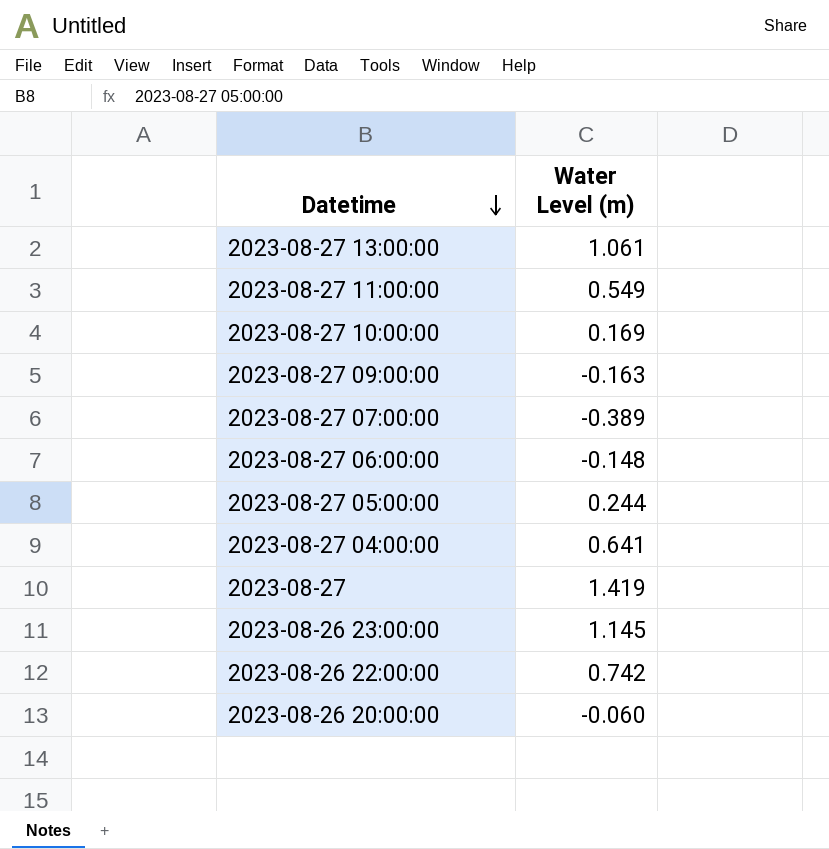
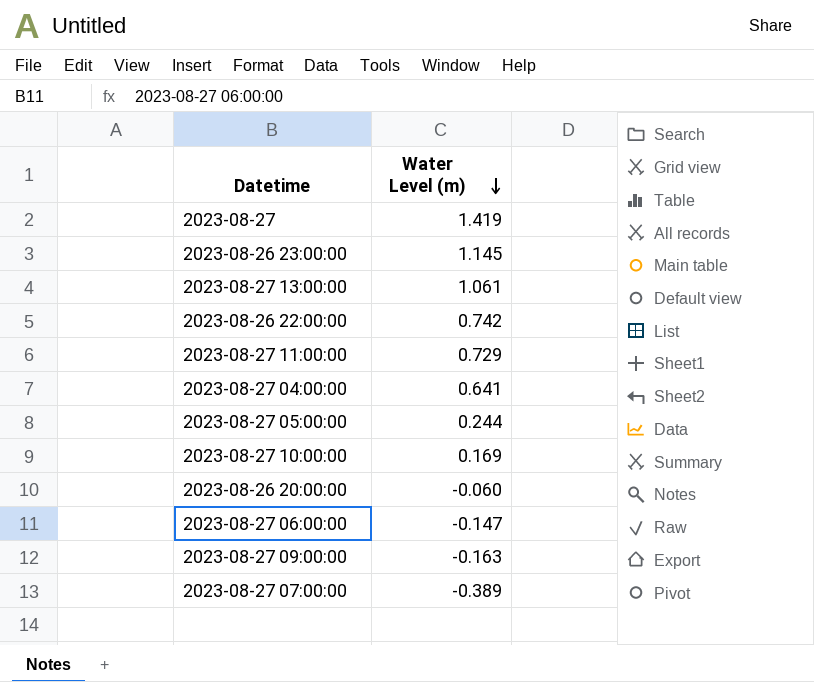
row order: Datetime descending -> Water Level (m) descending
2023-08-27 11:00:00 | Water Level (m): 0.549 -> 0.729
2023-08-27 06:00:00 | Water Level (m): -0.148 -> -0.147

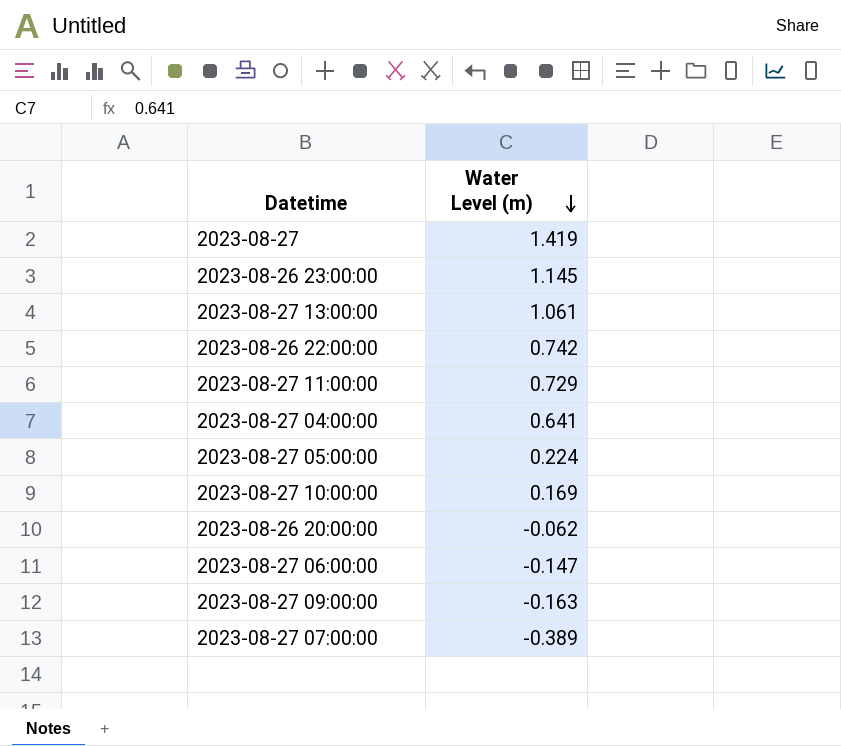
2023-08-27 05:00:00 | Water Level (m): 0.244 -> 0.224
2023-08-26 20:00:00 | Water Level (m): -0.060 -> -0.062

